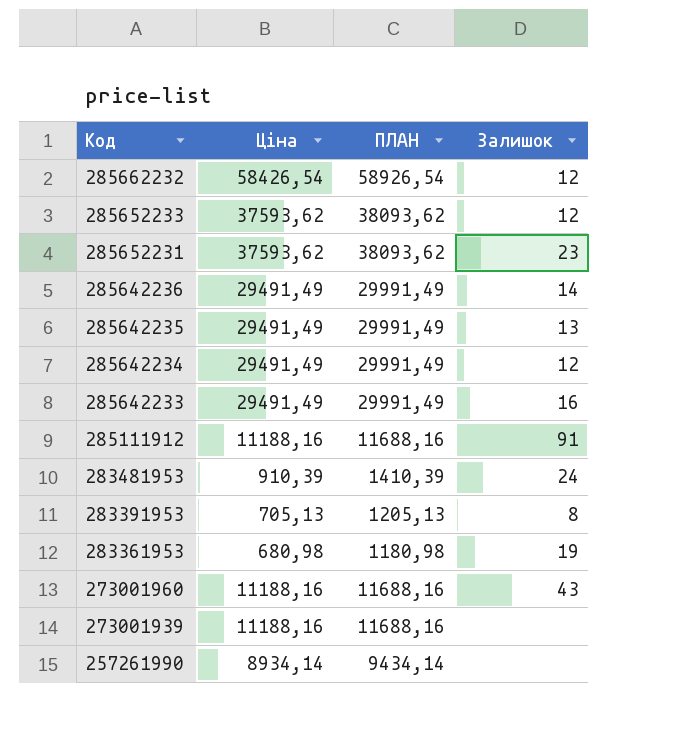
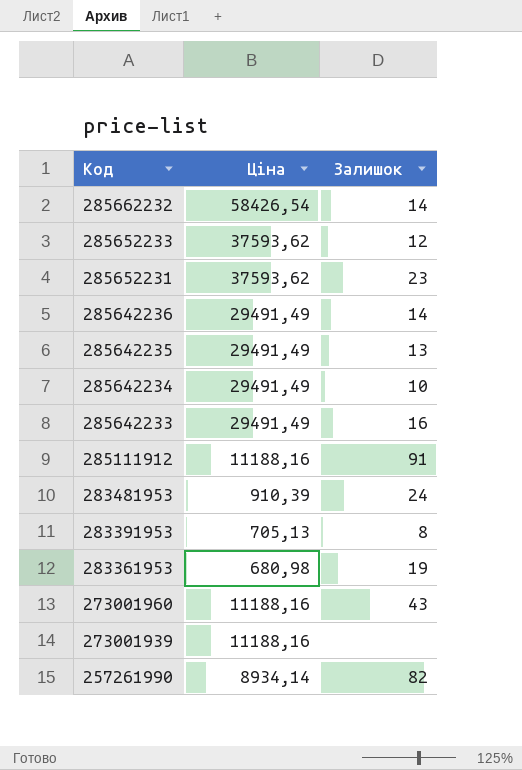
column ПЛАН | formula: [Ціна] + 500 -> none
285662232 | Залишок: 12 -> 14
285642234 | Залишок: 12 -> 10
257261990 | Залишок: none -> 82

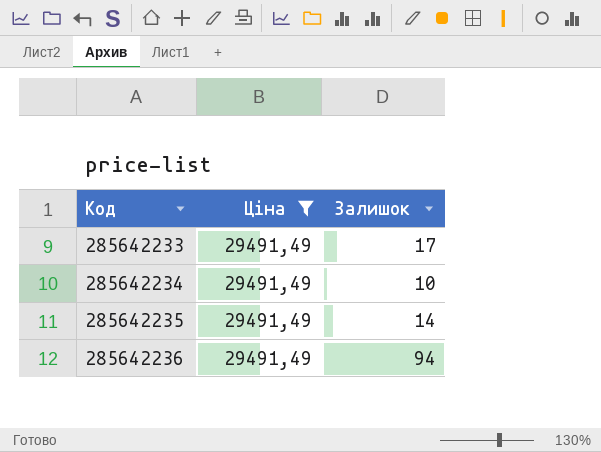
filter: none -> Ціна = 29491,49
row order: Код descending -> Код ascending
285642233 | Залишок: 16 -> 17
285642235 | Залишок: 13 -> 14
285642236 | Залишок: 14 -> 94

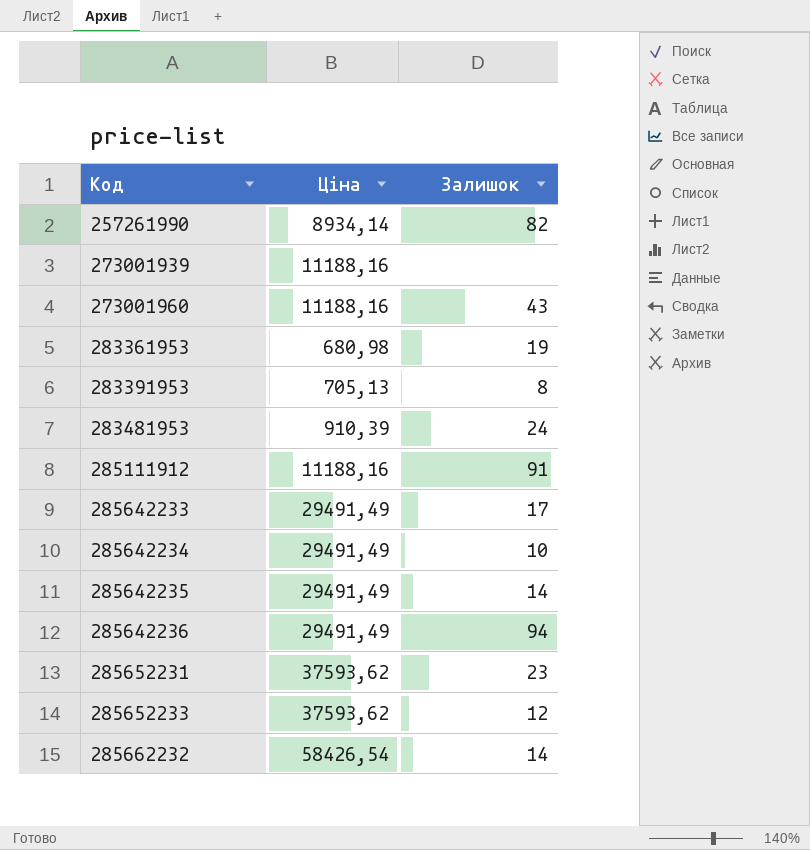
filter: Ціна = 29491,49 -> none

